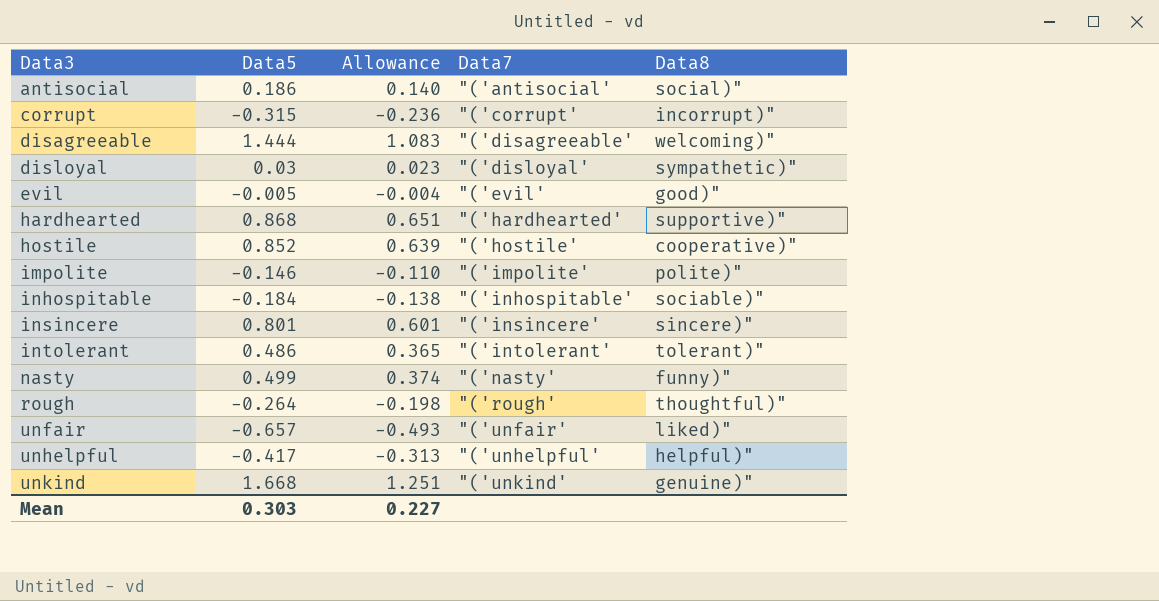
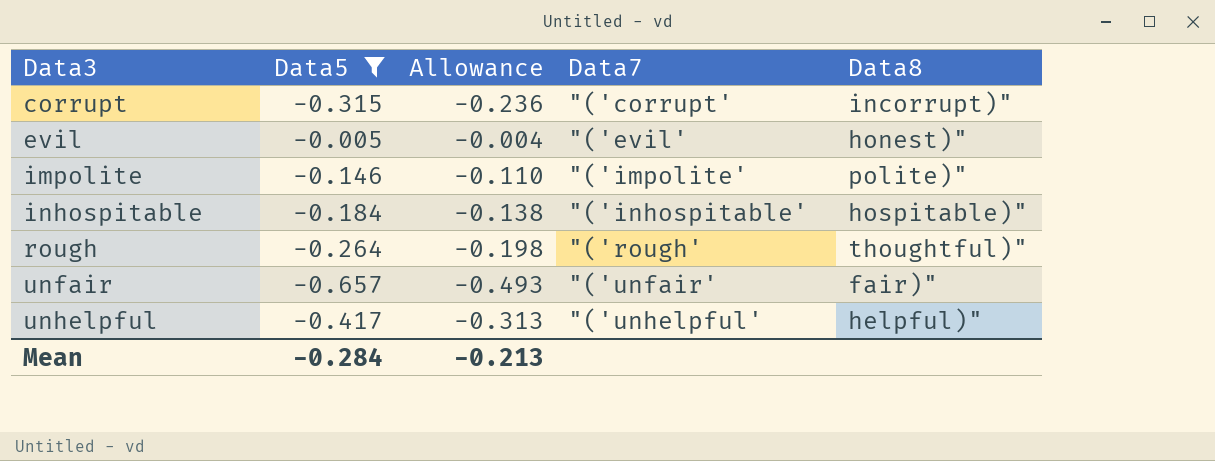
filter: none -> Data5 <= -0.005
evil | Data8: good)" -> honest)"
inhospitable | Data8: sociable)" -> hospitable)"
unfair | Data8: liked)" -> fair)"
Mean | Data5: 0.303 -> -0.284
Mean | Allowance: 0.227 -> -0.213

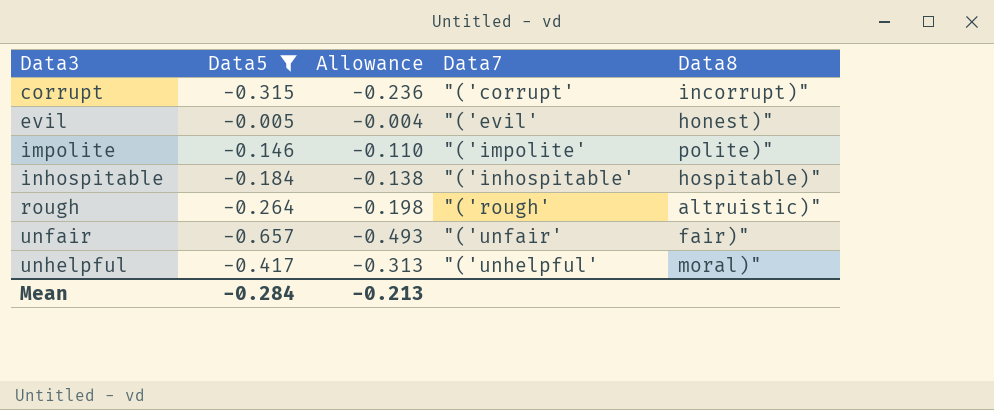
rough | Data8: thoughtful)" -> altruistic)"
unhelpful | Data8: helpful)" -> moral)"

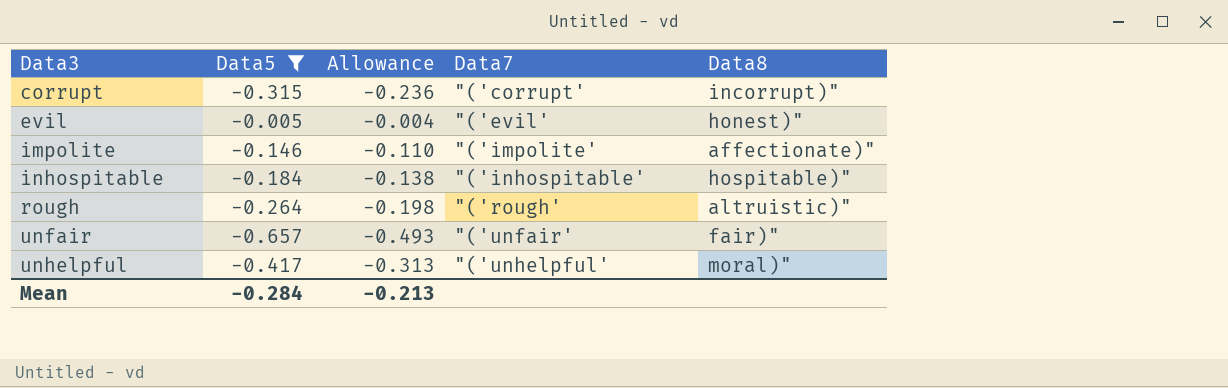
impolite | Data8: polite)" -> affectionate)"

